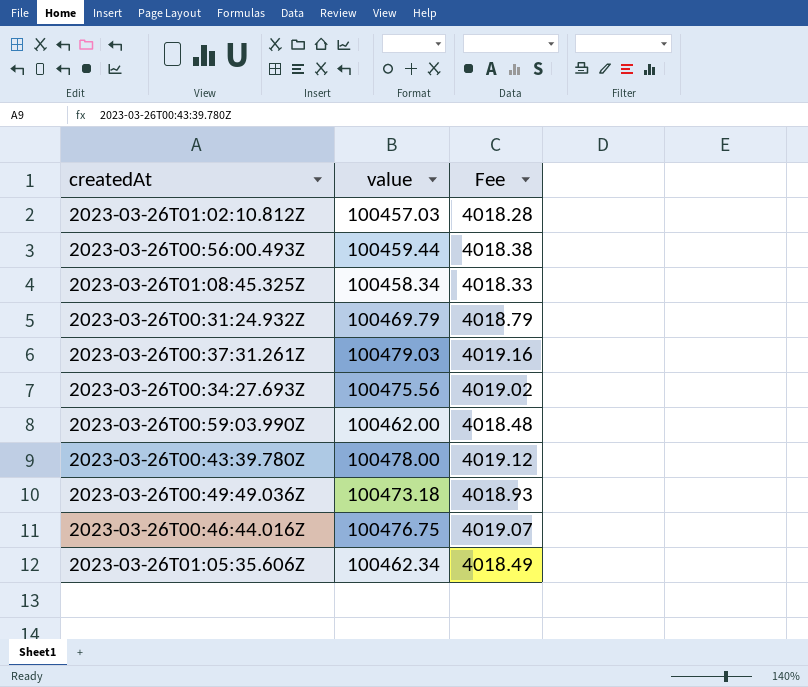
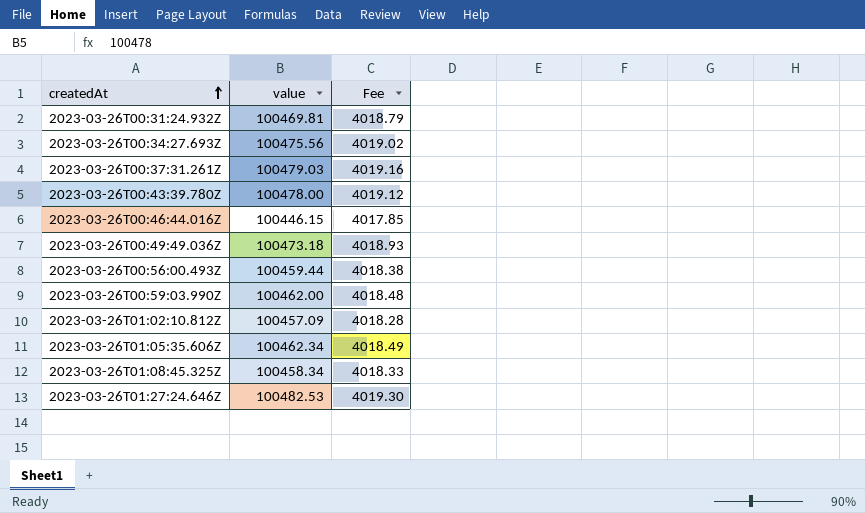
row order: none -> createdAt ascending
2023-03-26T00:31:24.932Z | value: 100469.79 -> 100469.81
2023-03-26T00:46:44.016Z | value: 100476.75 -> 100446.15
2023-03-26T00:46:44.016Z | Fee: 4019.07 -> 4017.85
2023-03-26T01:02:10.812Z | value: 100457.03 -> 100457.09
row 2023-03-26T01:27:24.646Z: none -> 100482.53 | 4019.30

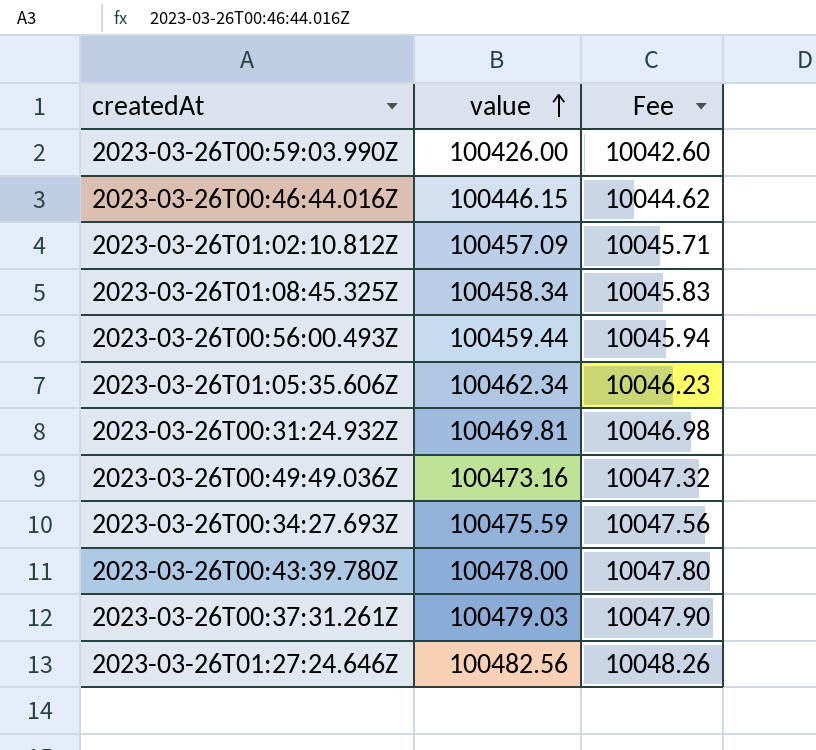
row order: createdAt ascending -> value ascending
column Fee | formula: [value] * 0.04 -> [value] * 0.1
2023-03-26T00:59:03.990Z | value: 100462.00 -> 100426.00
2023-03-26T00:49:49.036Z | value: 100473.18 -> 100473.16
2023-03-26T00:34:27.693Z | value: 100475.56 -> 100475.59
2023-03-26T01:27:24.646Z | value: 100482.53 -> 100482.56

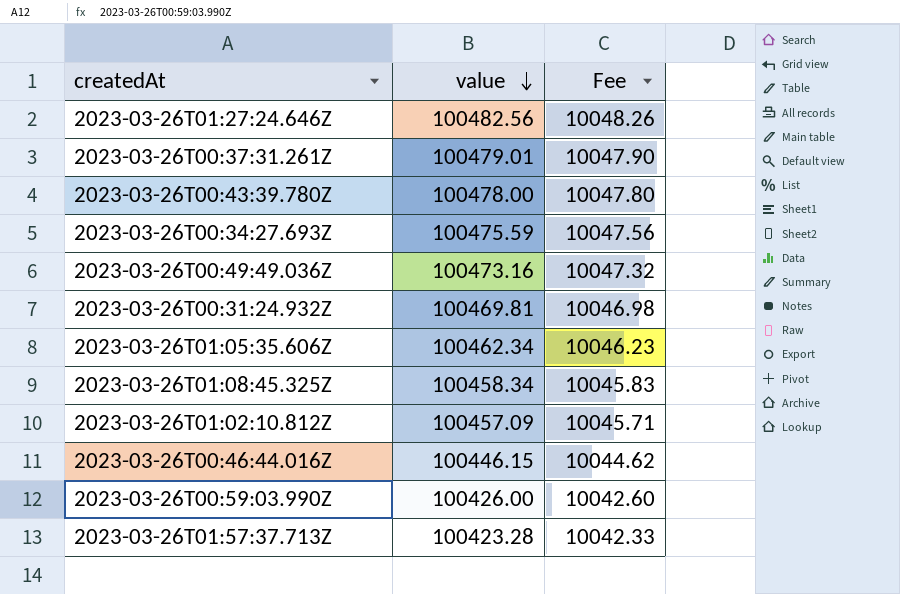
row order: value ascending -> value descending
row 2023-03-26T00:56:00.493Z: 100459.44 | 10045.94 -> none
2023-03-26T00:37:31.261Z | value: 100479.03 -> 100479.01
row 2023-03-26T01:57:37.713Z: none -> 100423.28 | 10042.33

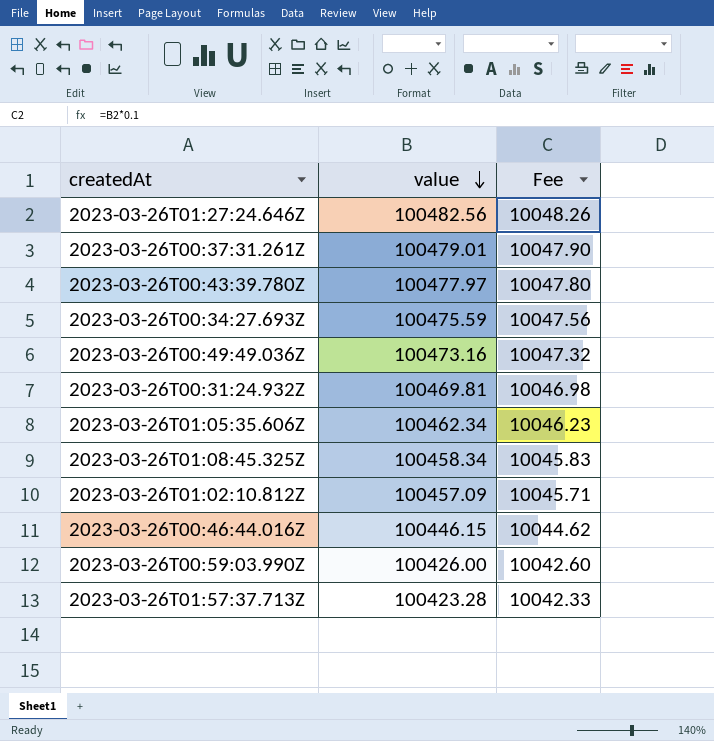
2023-03-26T00:43:39.780Z | value: 100478.00 -> 100477.97

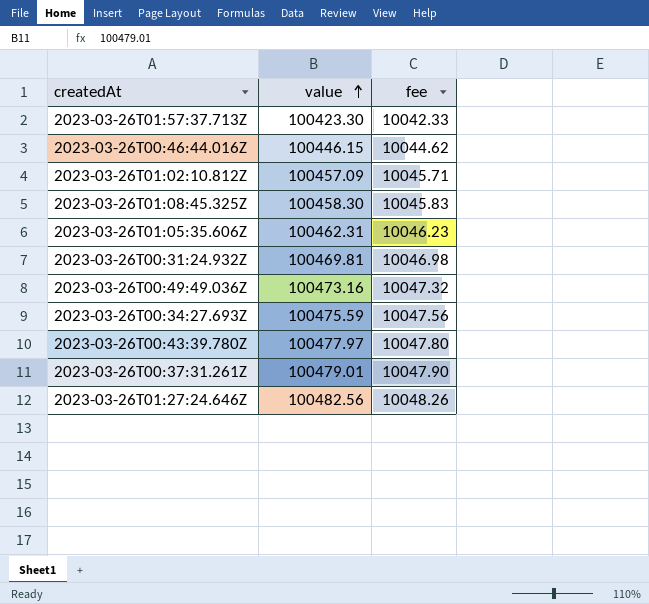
row order: value descending -> value ascending
column name: Fee -> fee
row 2023-03-26T00:59:03.990Z: 100426.00 | 10042.60 -> none
2023-03-26T01:57:37.713Z | value: 100423.28 -> 100423.30
2023-03-26T01:08:45.325Z | value: 100458.34 -> 100458.30
2023-03-26T01:05:35.606Z | value: 100462.34 -> 100462.31

